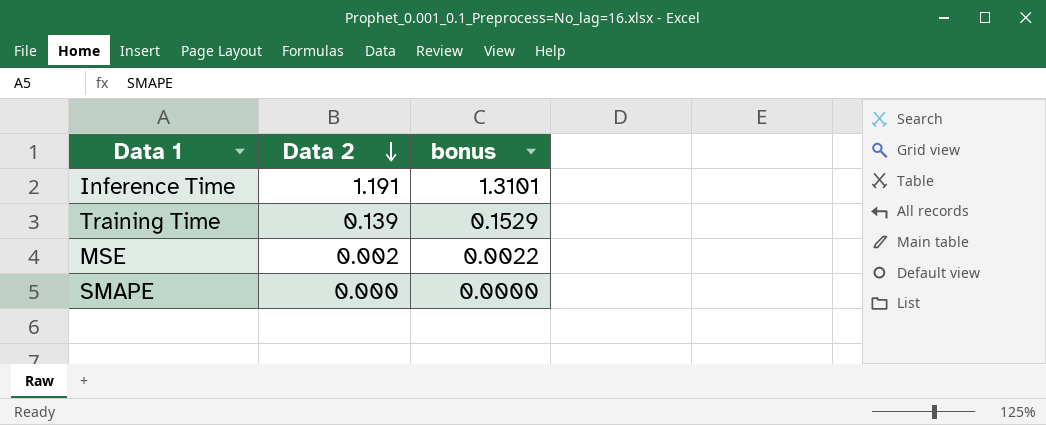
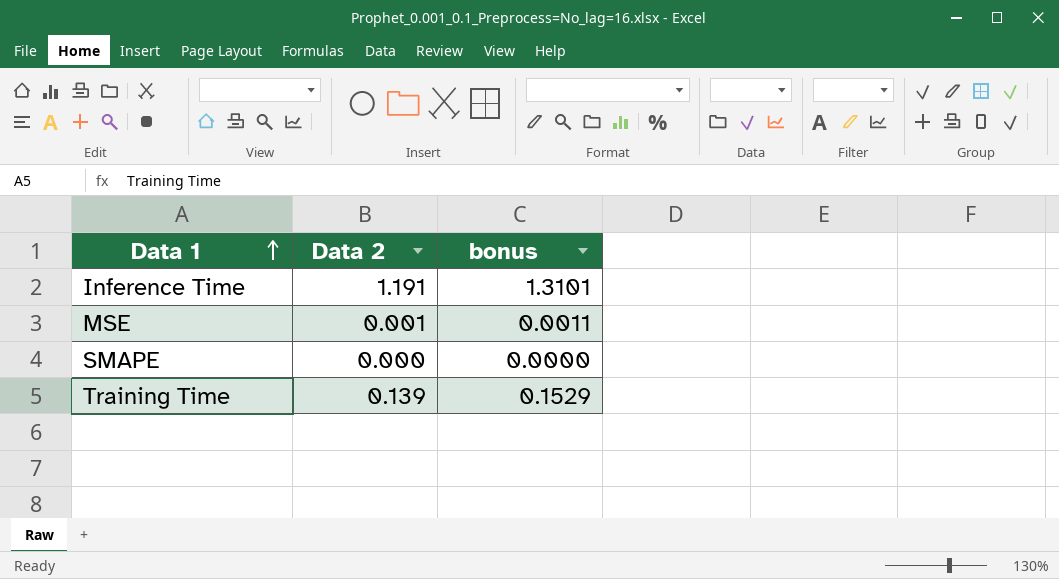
row order: Data 2 descending -> Data 1 ascending
MSE | Data 2: 0.002 -> 0.001
MSE | bonus: 0.0022 -> 0.0011

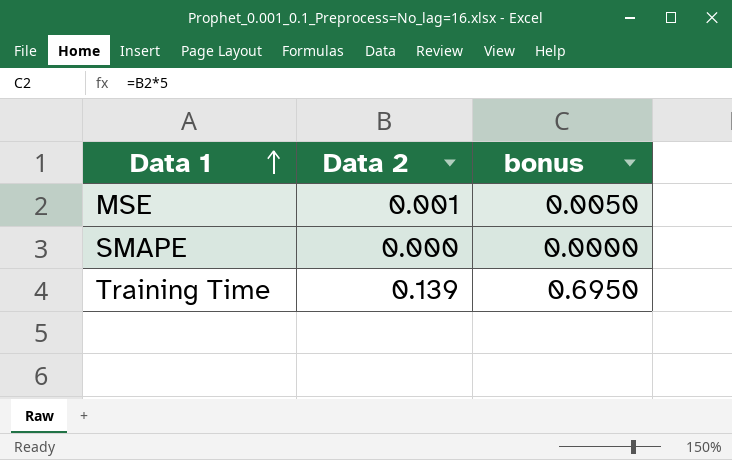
column bonus | formula: [Data 2] * 1.1 -> [Data 2] * 5
row Inference Time: 1.191 | 1.3101 -> none

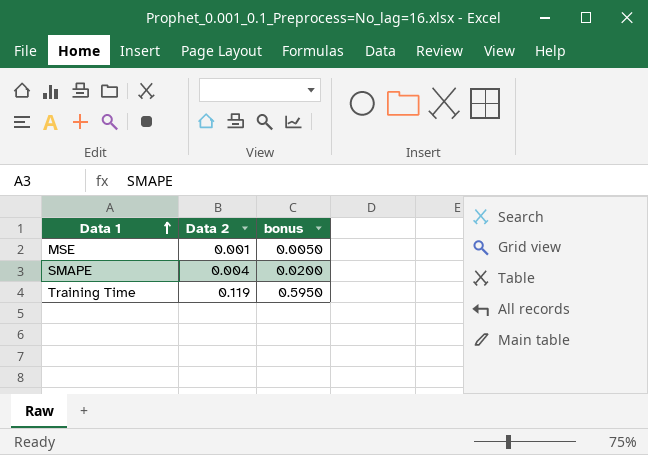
SMAPE | Data 2: 0.000 -> 0.004
SMAPE | bonus: 0.0000 -> 0.0200
Training Time | Data 2: 0.139 -> 0.119
Training Time | bonus: 0.6950 -> 0.5950

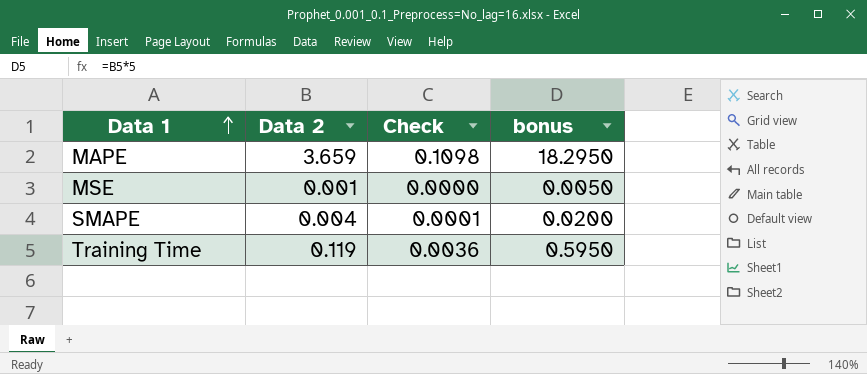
column Check | formula: none -> [Data 2] * 0.03
row MAPE: none -> 3.659 | 0.1098 | 18.2950

